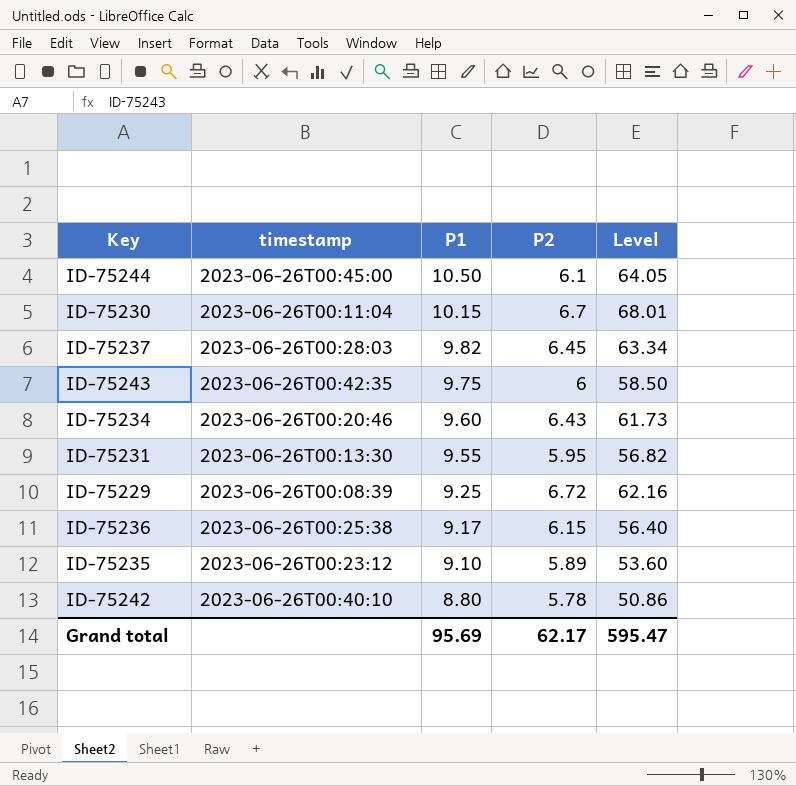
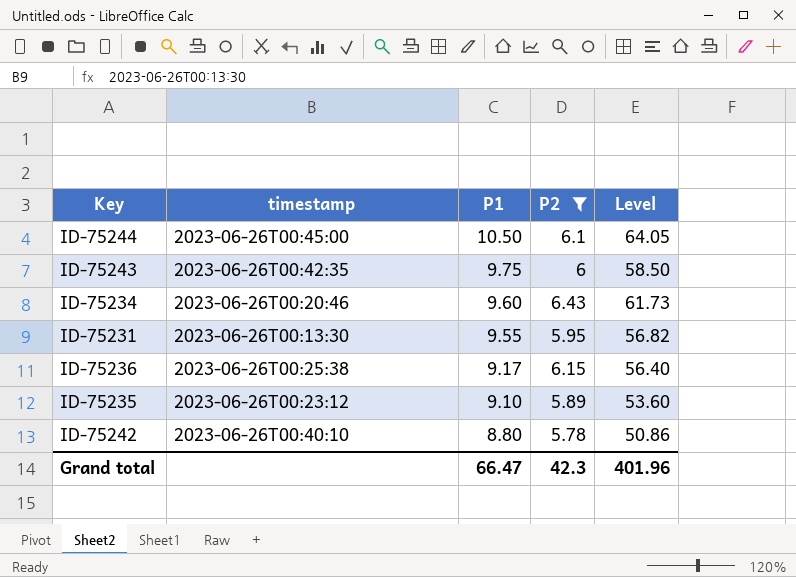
filter: none -> P2 <= 6.43
Grand total | P1: 95.69 -> 66.47
Grand total | P2: 62.17 -> 42.3
Grand total | Level: 595.47 -> 401.96

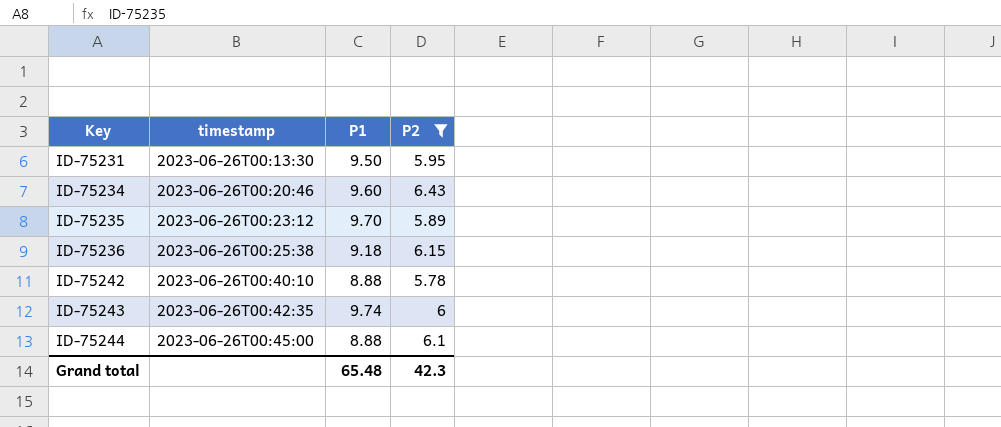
row order: P1 descending -> Key ascending
column Level | formula: [P1] * [P2] -> none
ID-75231 | P1: 9.55 -> 9.50
ID-75235 | P1: 9.10 -> 9.70
ID-75236 | P1: 9.17 -> 9.18
ID-75242 | P1: 8.80 -> 8.88
ID-75243 | P1: 9.75 -> 9.74
ID-75244 | P1: 10.50 -> 8.88
Grand total | P1: 66.47 -> 65.48

